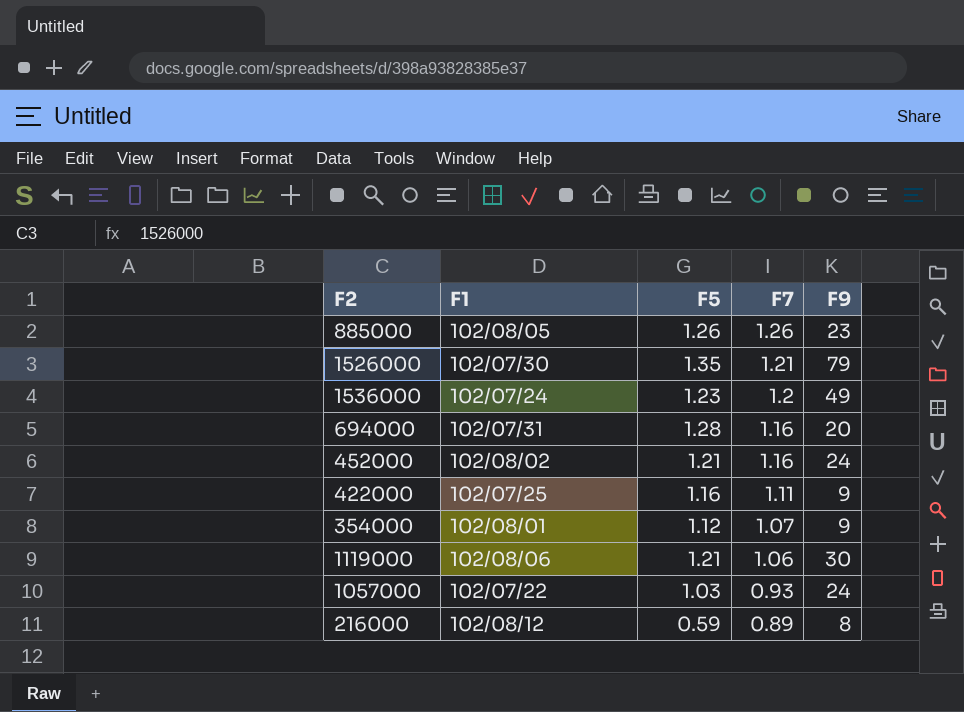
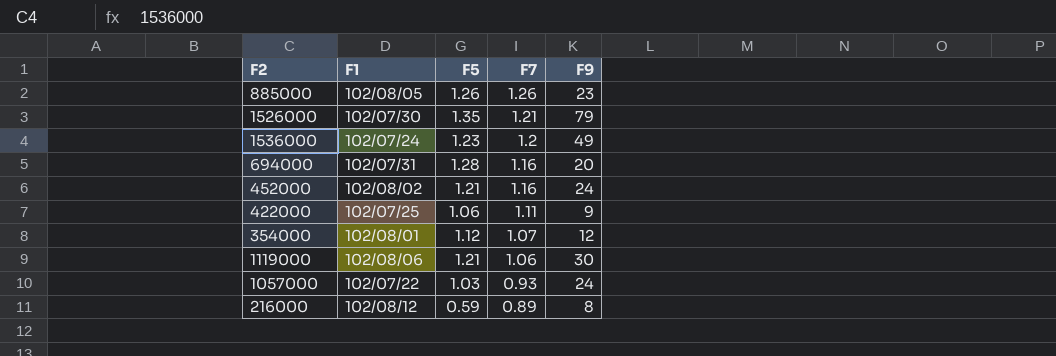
422000 | F5: 1.16 -> 1.06
354000 | F9: 9 -> 12

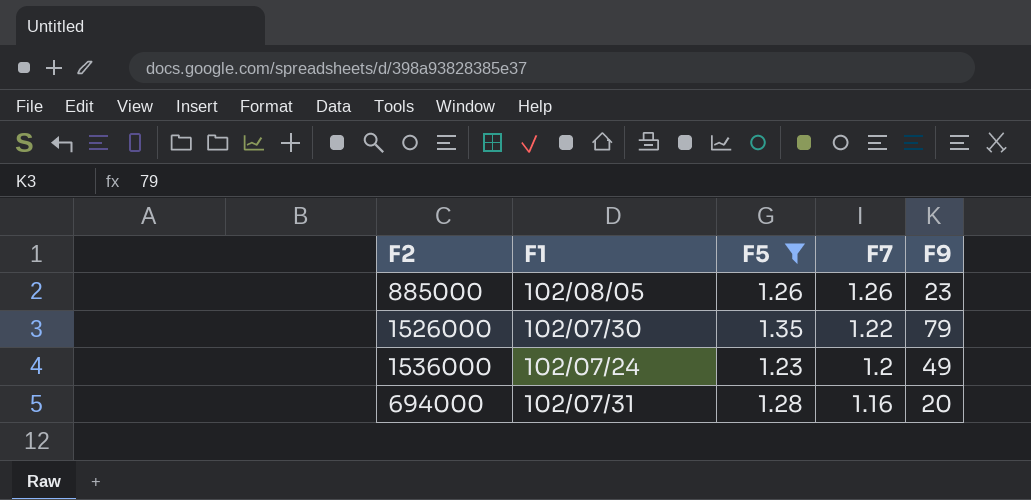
filter: none -> F5 >= 1.23
1526000 | F7: 1.21 -> 1.22

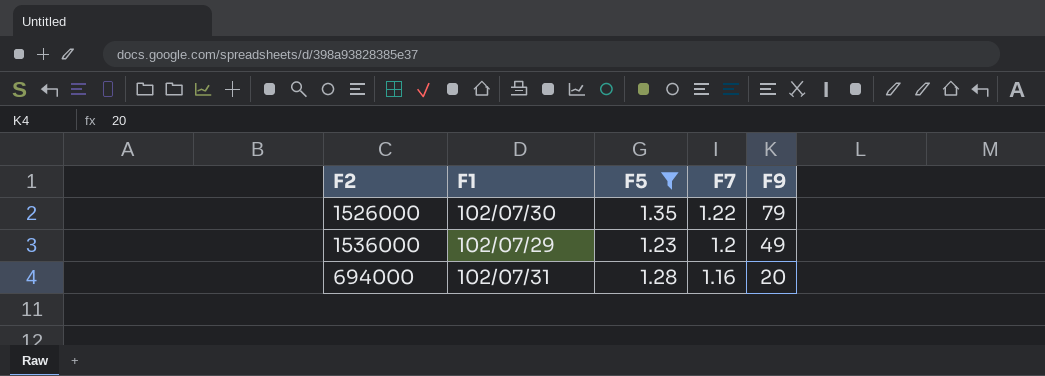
row 885000: 102/08/05 | 1.26 | 1.26 | 23 -> none
1536000 | F1: 102/07/24 -> 102/07/29

